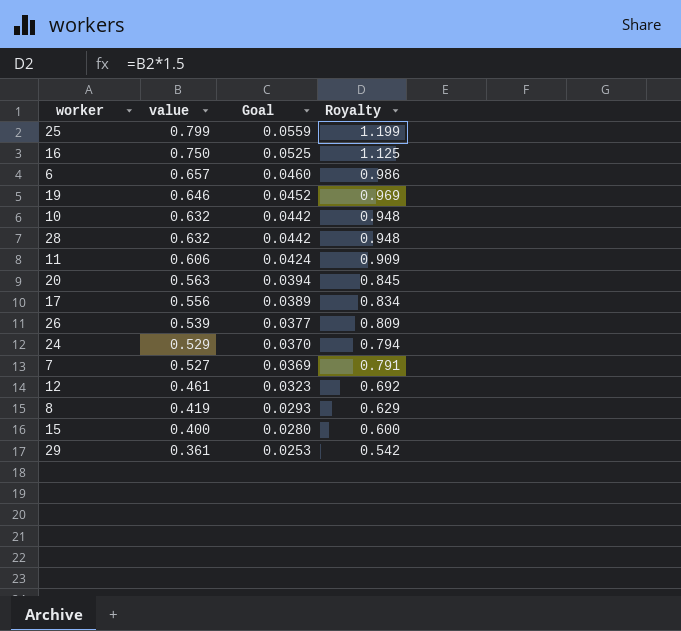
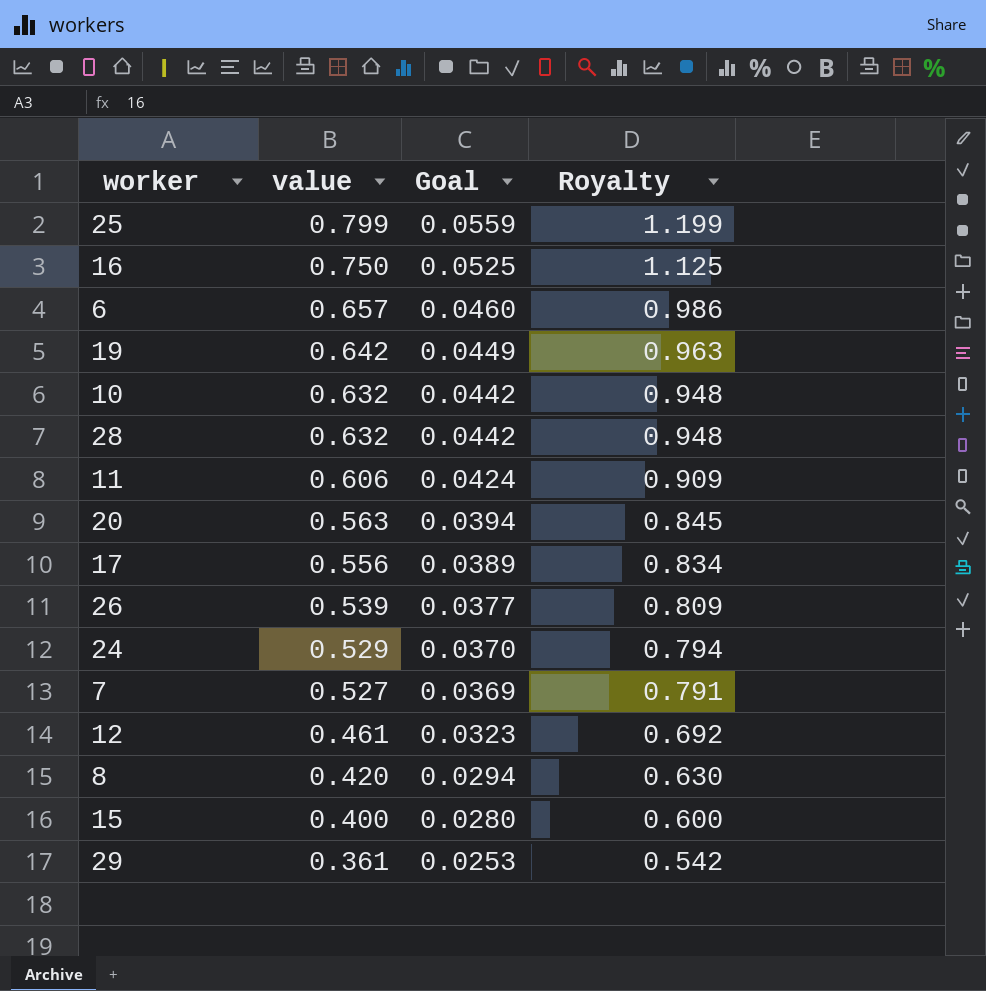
19 | value: 0.646 -> 0.642
19 | Goal: 0.0452 -> 0.0449
19 | Royalty: 0.969 -> 0.963
8 | value: 0.419 -> 0.420
8 | Goal: 0.0293 -> 0.0294
8 | Royalty: 0.629 -> 0.630

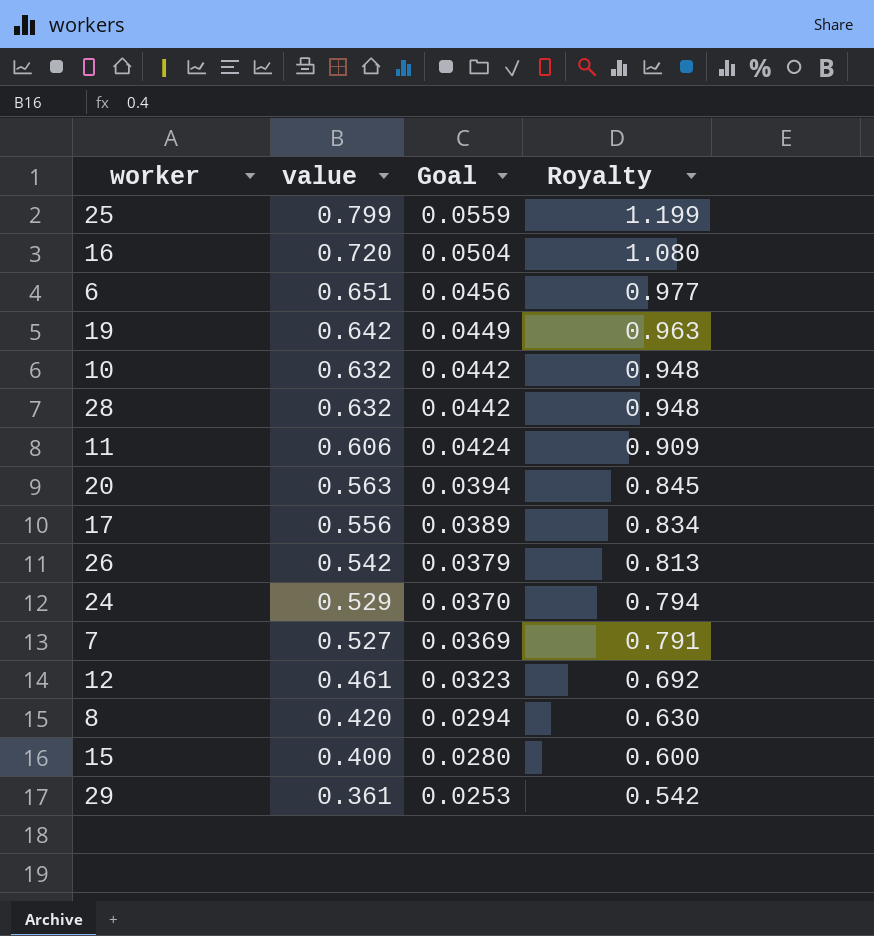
16 | value: 0.750 -> 0.720
16 | Goal: 0.0525 -> 0.0504
16 | Royalty: 1.125 -> 1.080
6 | value: 0.657 -> 0.651
6 | Goal: 0.0460 -> 0.0456
6 | Royalty: 0.986 -> 0.977
26 | value: 0.539 -> 0.542
26 | Goal: 0.0377 -> 0.0379
26 | Royalty: 0.809 -> 0.813

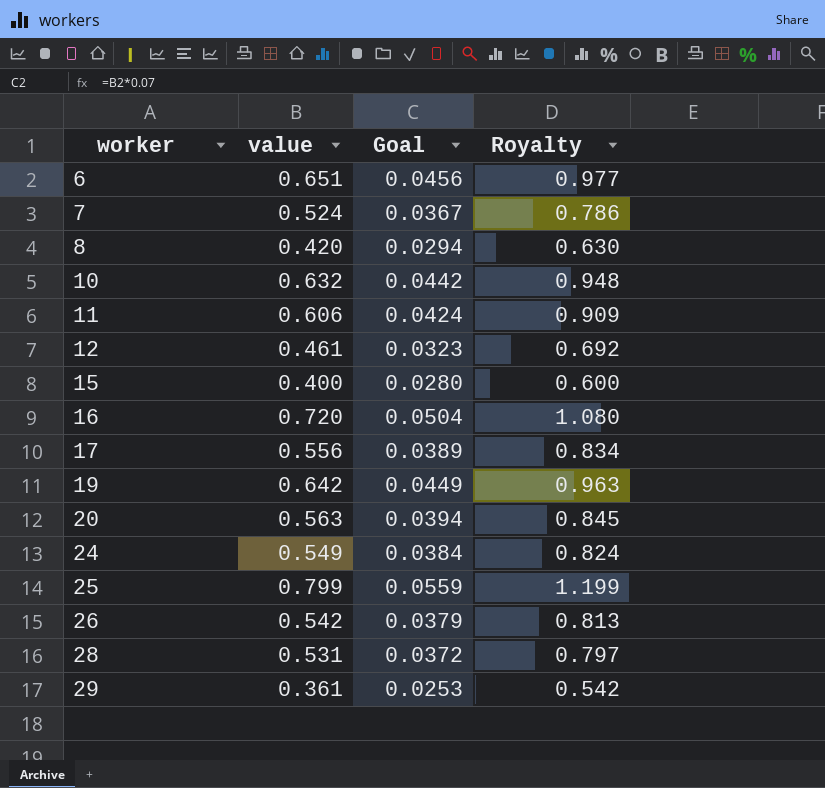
row order: value descending -> worker ascending
7 | value: 0.527 -> 0.524
7 | Goal: 0.0369 -> 0.0367
7 | Royalty: 0.791 -> 0.786
24 | value: 0.529 -> 0.549
24 | Goal: 0.0370 -> 0.0384
24 | Royalty: 0.794 -> 0.824
28 | value: 0.632 -> 0.531
28 | Goal: 0.0442 -> 0.0372
28 | Royalty: 0.948 -> 0.797

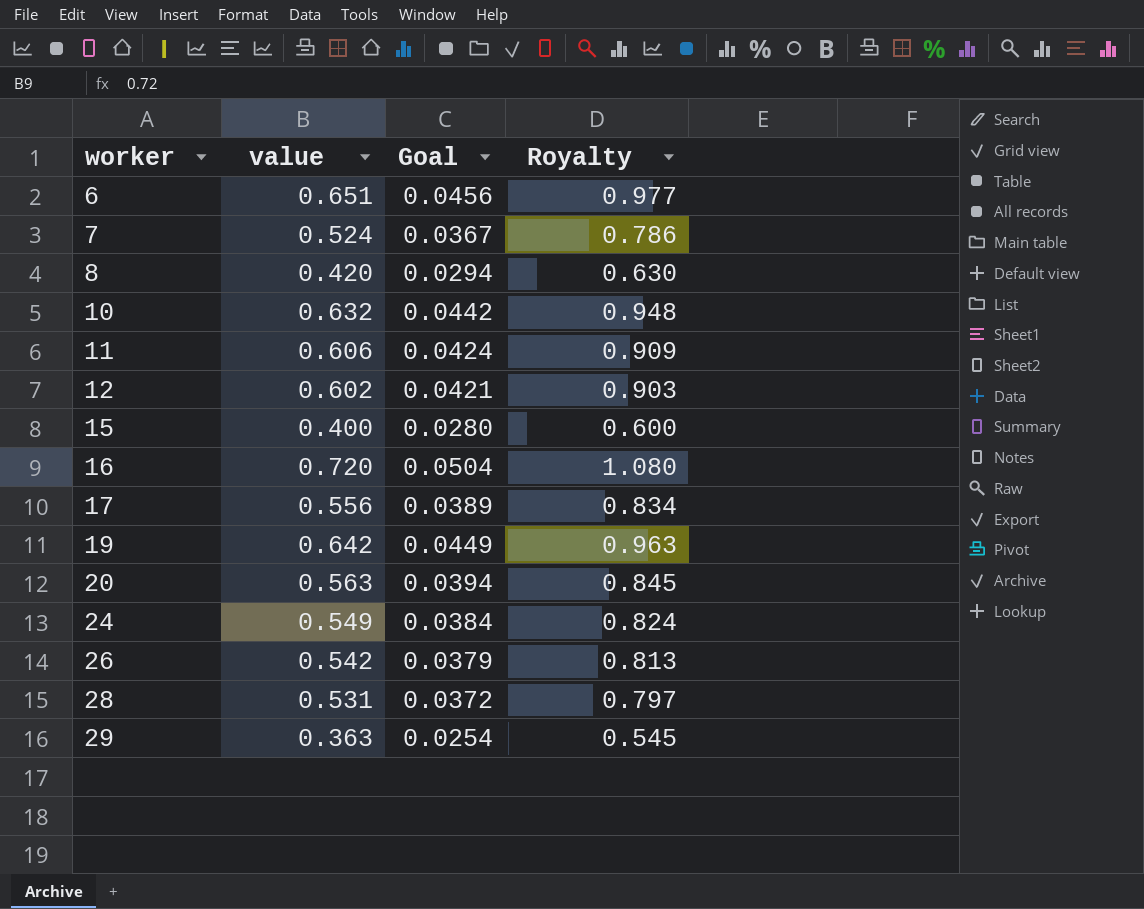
row 25: 0.799 | 0.0559 | 1.199 -> none
12 | value: 0.461 -> 0.602
12 | Goal: 0.0323 -> 0.0421
12 | Royalty: 0.692 -> 0.903
29 | value: 0.361 -> 0.363
29 | Goal: 0.0253 -> 0.0254
29 | Royalty: 0.542 -> 0.545

